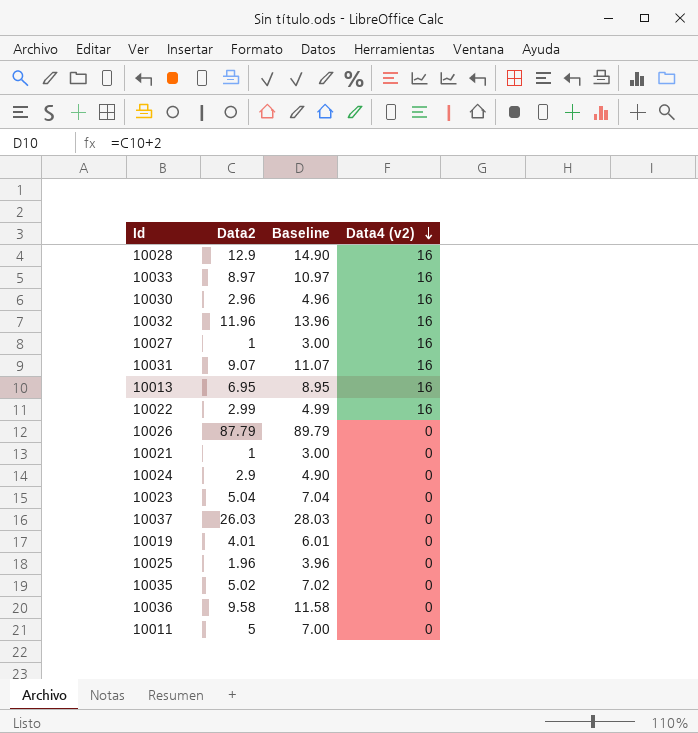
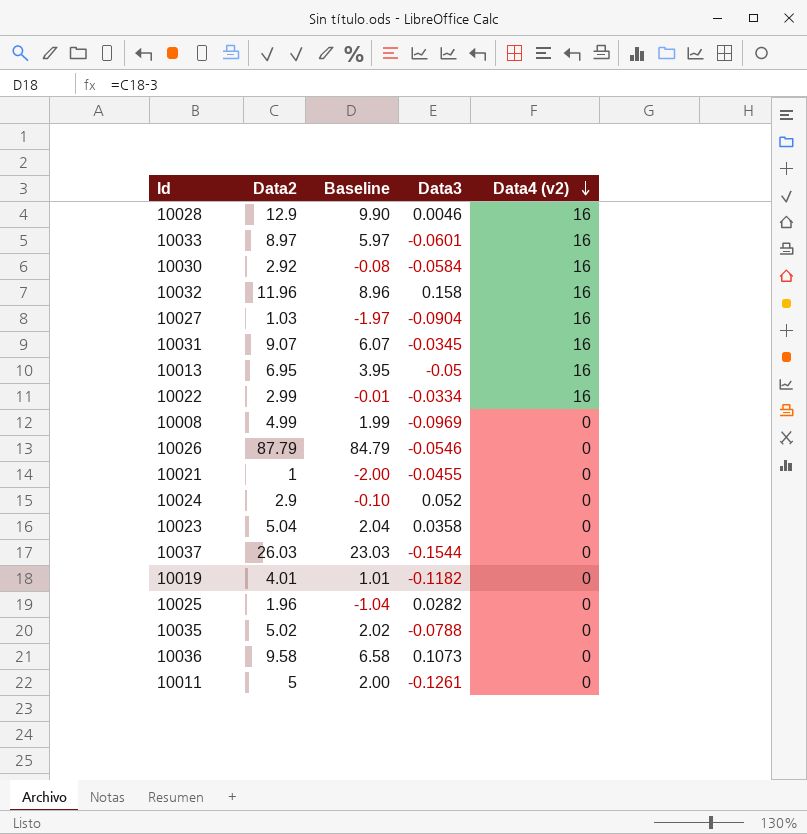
column Baseline | formula: [Data2] + 2 -> [Data2] - 3
column Data3 | position: none -> 4
10030 | Data2: 2.96 -> 2.92
10027 | Data2: 1 -> 1.03
row 10008: none -> 4.99 | 1.99 | -0.0969 | 0

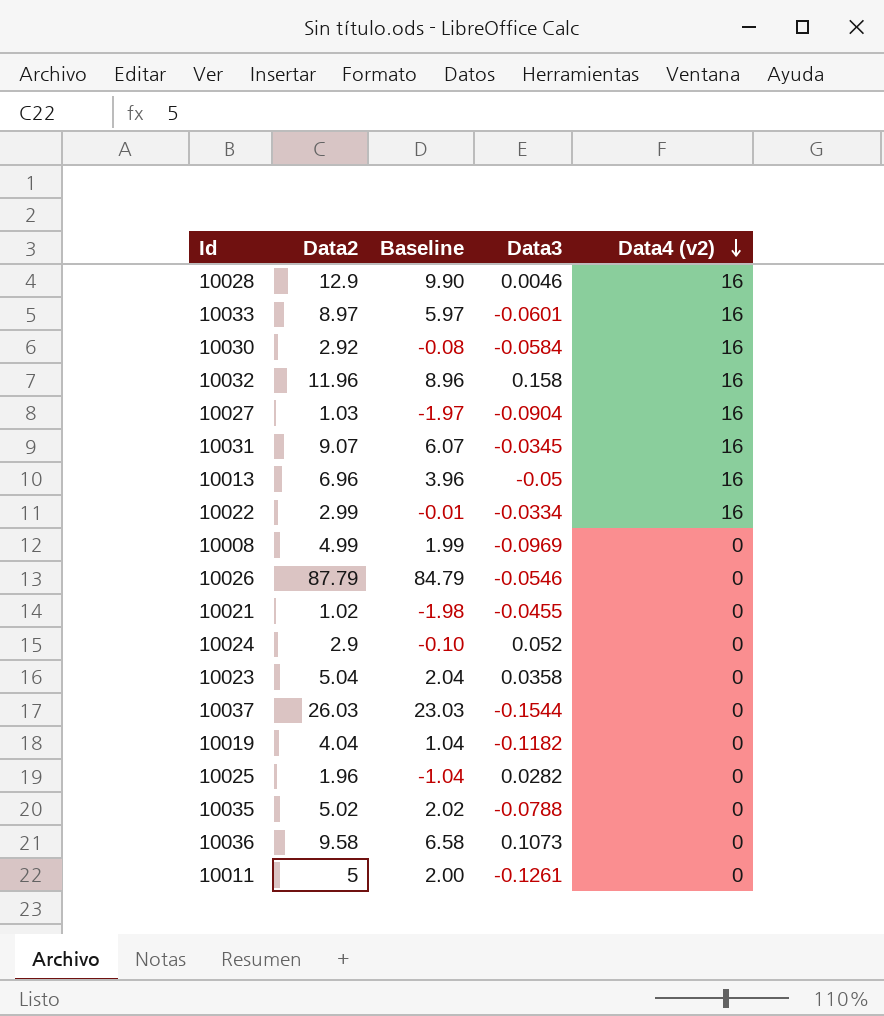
10013 | Data2: 6.95 -> 6.96
10013 | Baseline: 3.95 -> 3.96
10021 | Data2: 1 -> 1.02
10021 | Baseline: -2.00 -> -1.98
10019 | Data2: 4.01 -> 4.04
10019 | Baseline: 1.01 -> 1.04

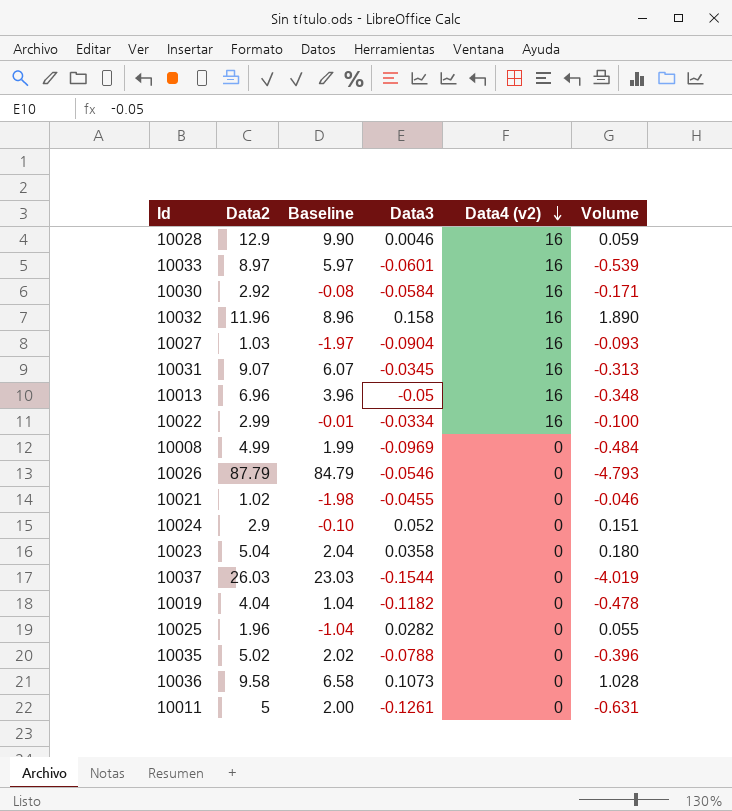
column Volume | formula: none -> [Data2] * [Data3]

